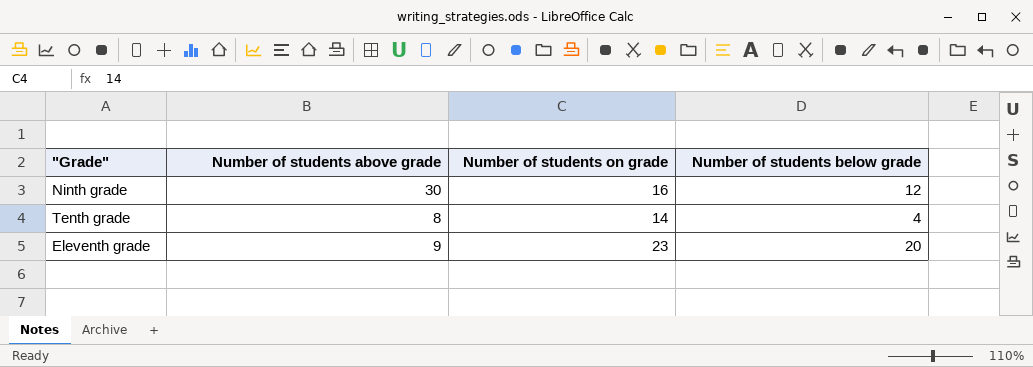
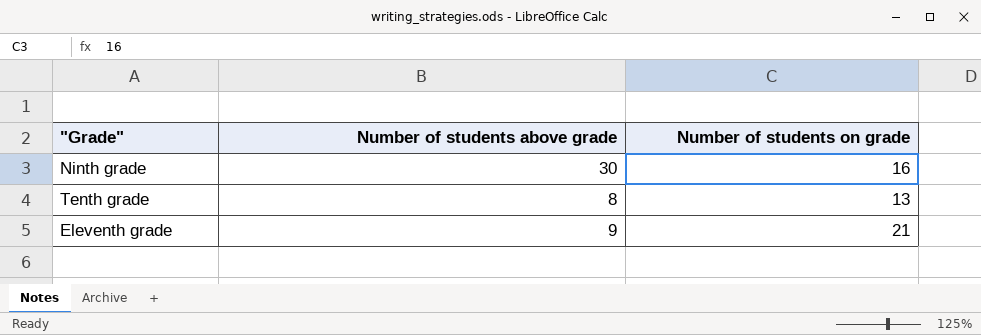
column Number of students below grade | position: 4 -> none
Tenth grade | Number of students on grade: 14 -> 13
Eleventh grade | Number of students on grade: 23 -> 21

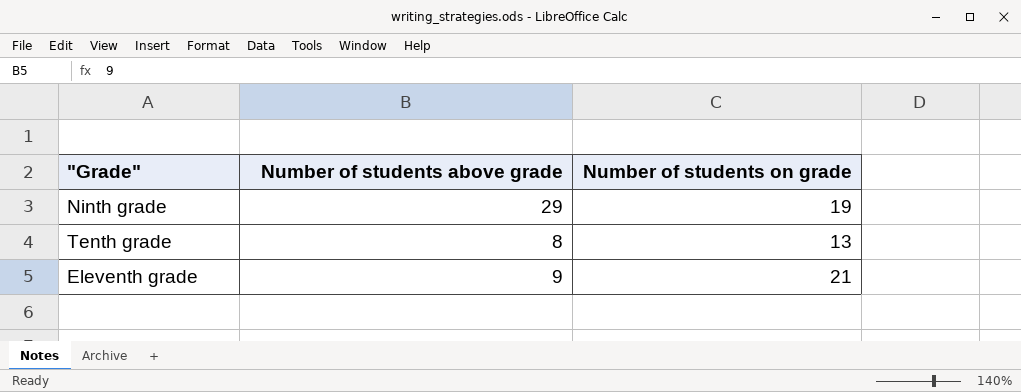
Ninth grade | Number of students above grade: 30 -> 29
Ninth grade | Number of students on grade: 16 -> 19

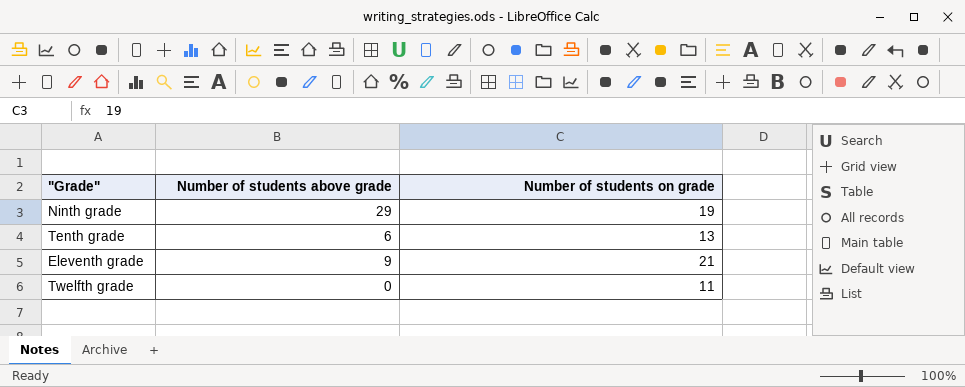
Tenth grade | Number of students above grade: 8 -> 6
row Twelfth grade: none -> 0 | 11

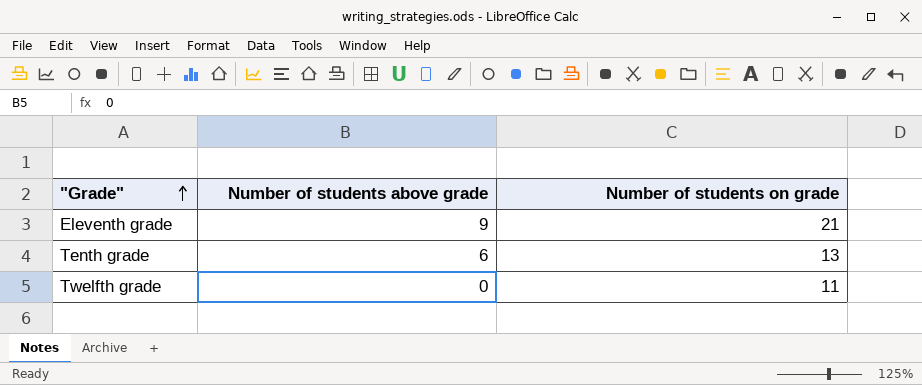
row order: none -> "Grade" ascending
row Ninth grade: 29 | 19 -> none

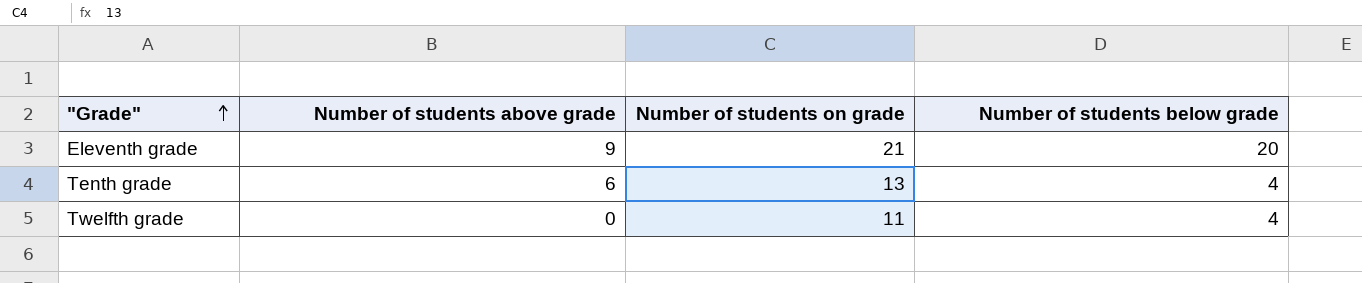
column Number of students below grade | position: none -> 4

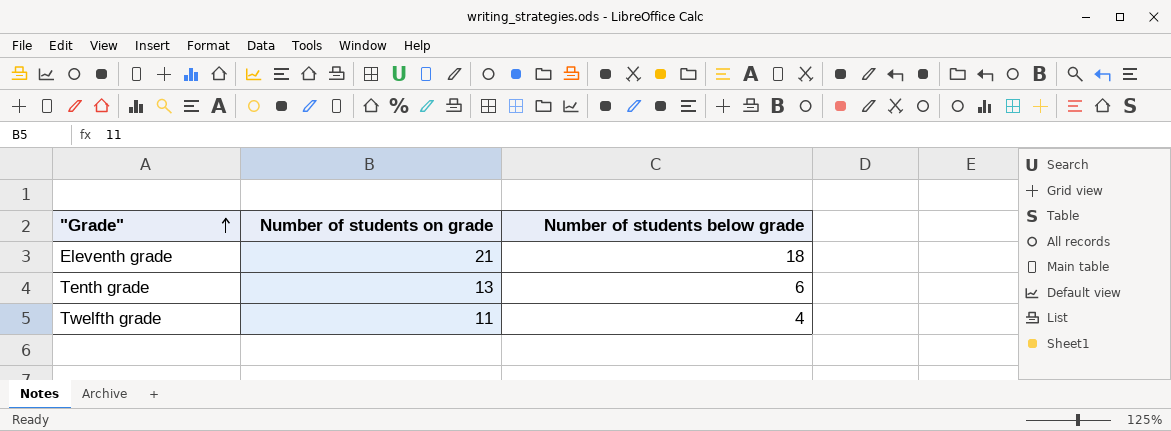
column Number of students above grade | position: 2 -> none
Eleventh grade | Number of students below grade: 20 -> 18
Tenth grade | Number of students below grade: 4 -> 6

